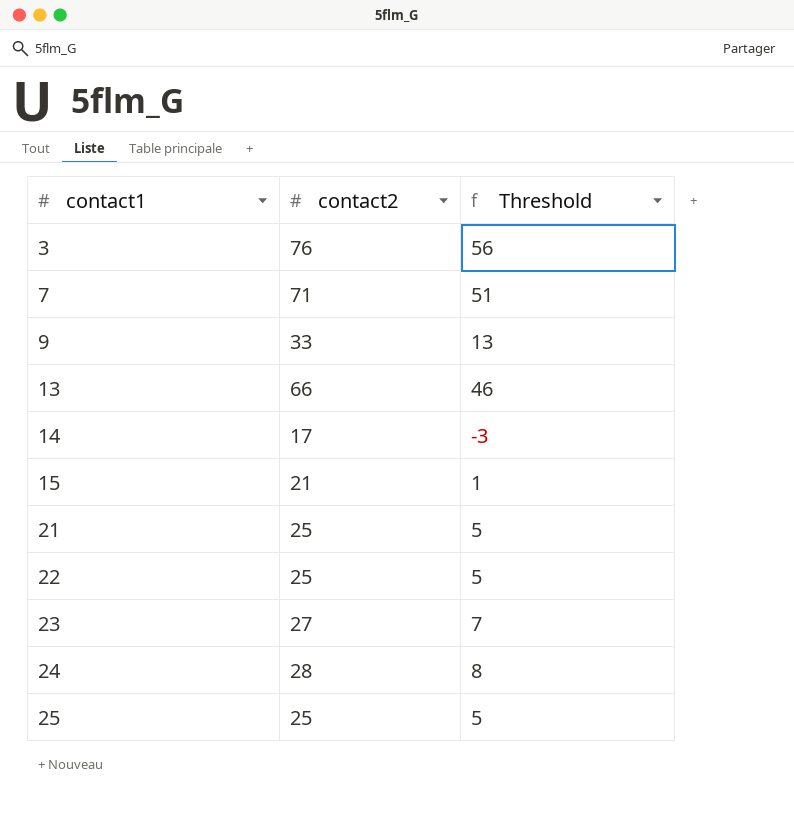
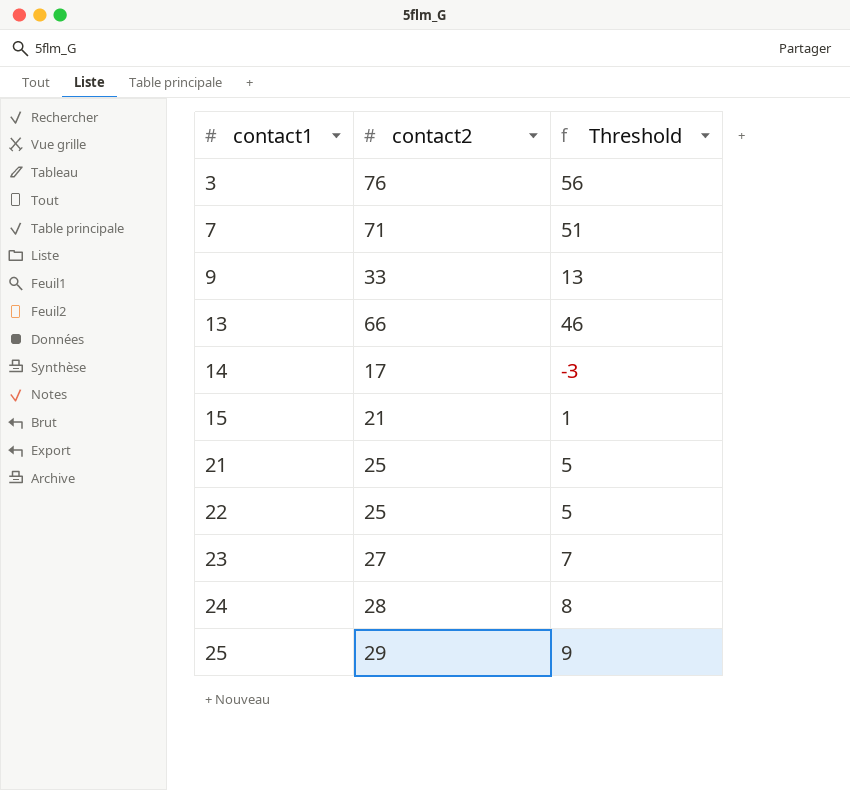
25 | contact2: 25 -> 29
25 | Threshold: 5 -> 9

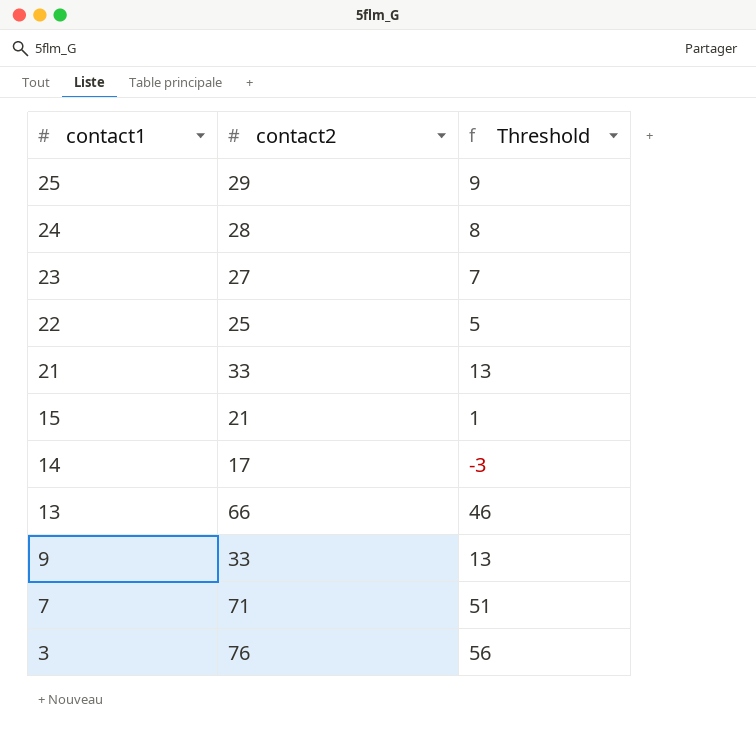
row order: contact1 ascending -> contact1 descending
21 | contact2: 25 -> 33
21 | Threshold: 5 -> 13

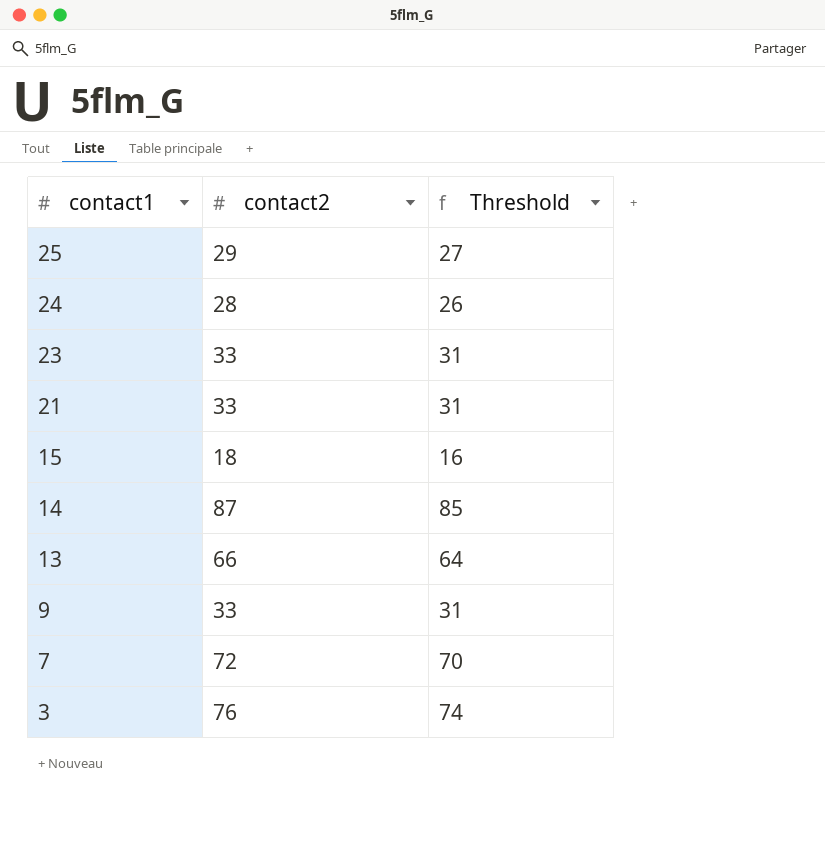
column Threshold | formula: [contact2] - 20 -> [contact2] - 2
row 22: 25 | 5 -> none
23 | contact2: 27 -> 33
15 | contact2: 21 -> 18
14 | contact2: 17 -> 87
7 | contact2: 71 -> 72

